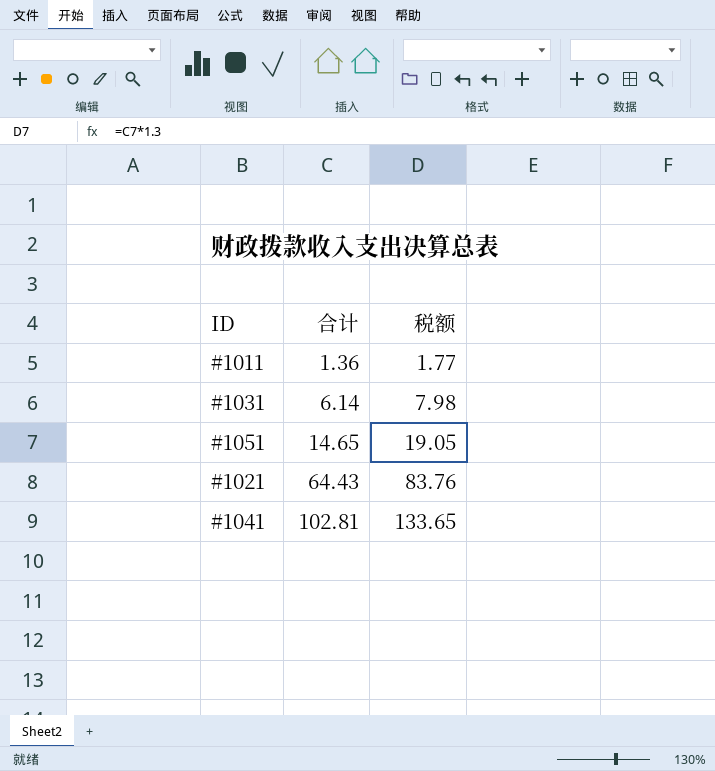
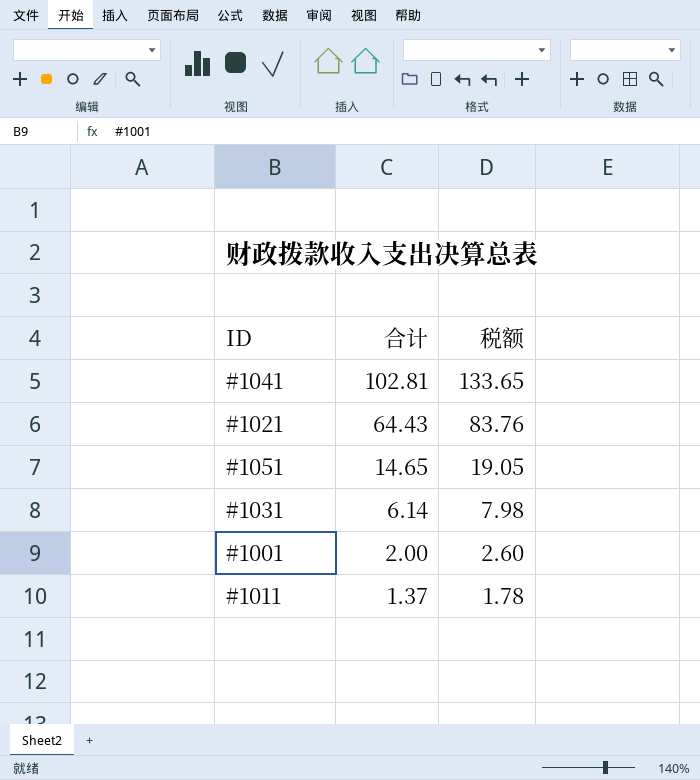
row order: 合计 ascending -> 合计 descending
row #1001: none -> 2.00 | 2.60
#1011 | 合计: 1.36 -> 1.37
#1011 | 税额: 1.77 -> 1.78

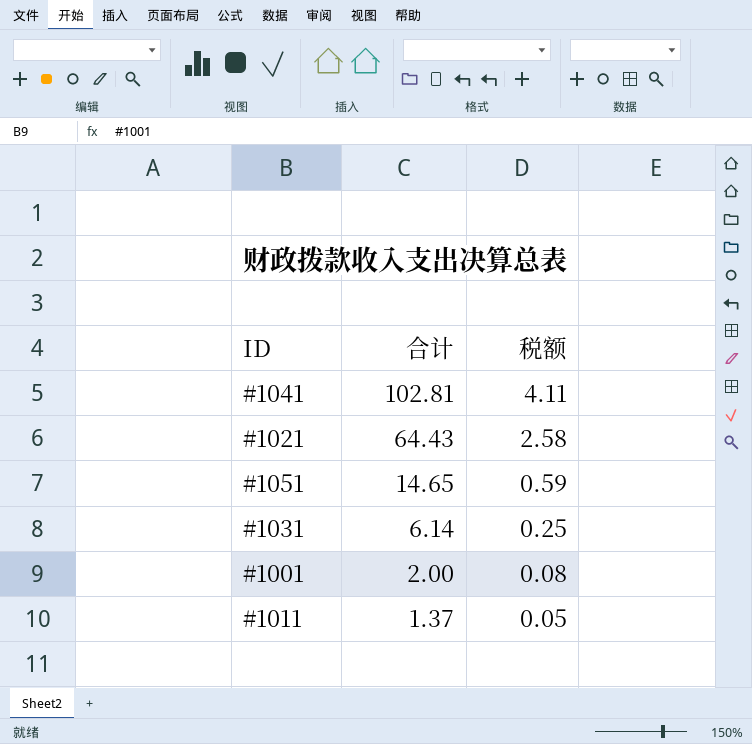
column 税额 | formula: [合计] * 1.3 -> [合计] * 0.04

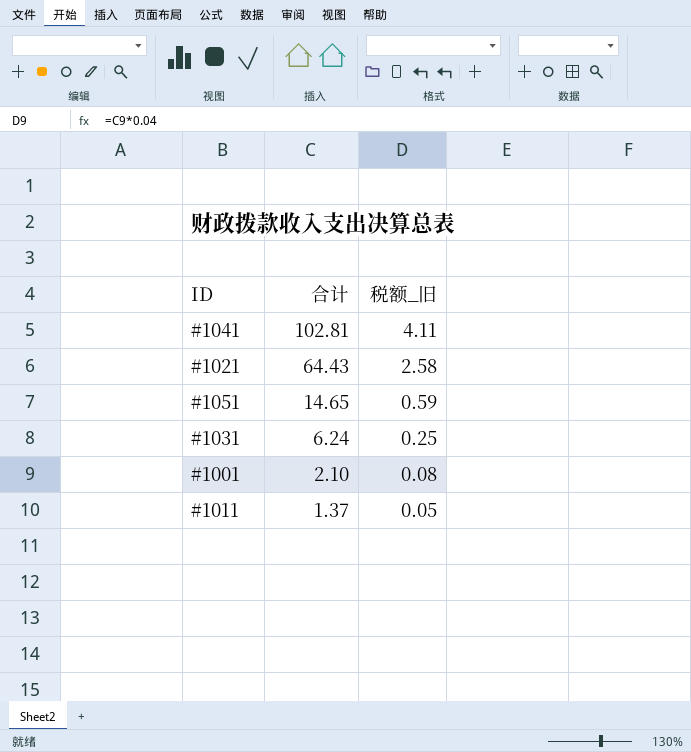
column name: 税额 -> 税额_旧
#1031 | 合计: 6.14 -> 6.24
#1001 | 合计: 2.00 -> 2.10

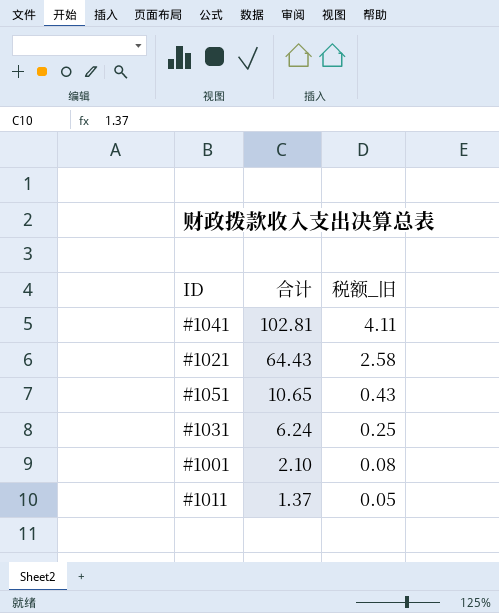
#1051 | 合计: 14.65 -> 10.65
#1051 | 税额_旧: 0.59 -> 0.43

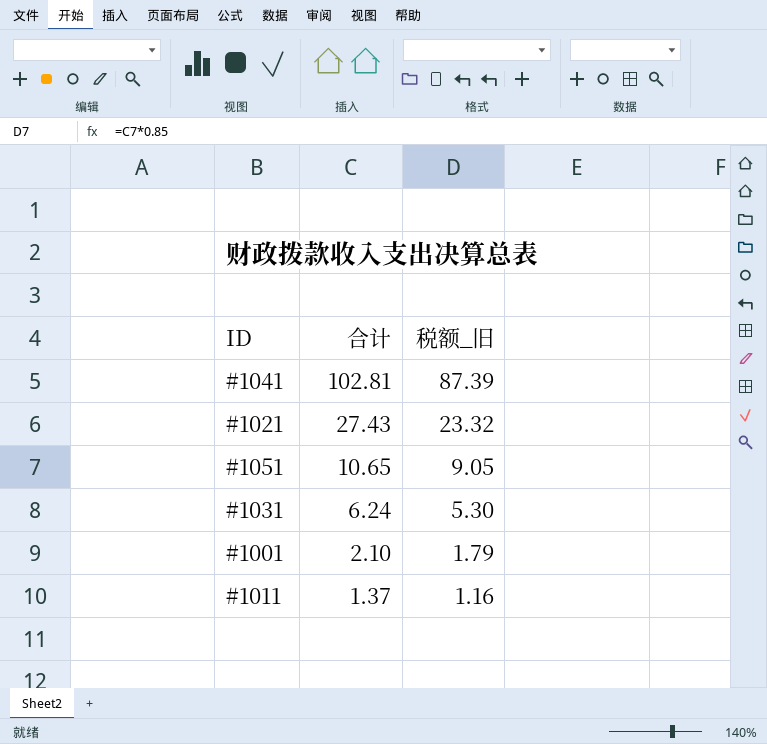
column 税额_旧 | formula: [合计] * 0.04 -> [合计] * 0.85
#1021 | 合计: 64.43 -> 27.43

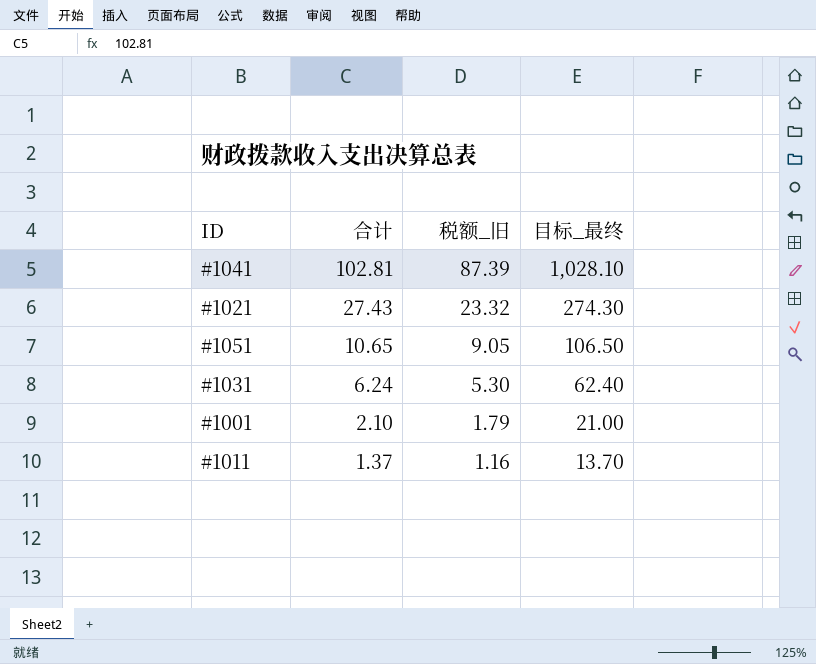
column 目标_最终 | formula: none -> [合计] * 10

